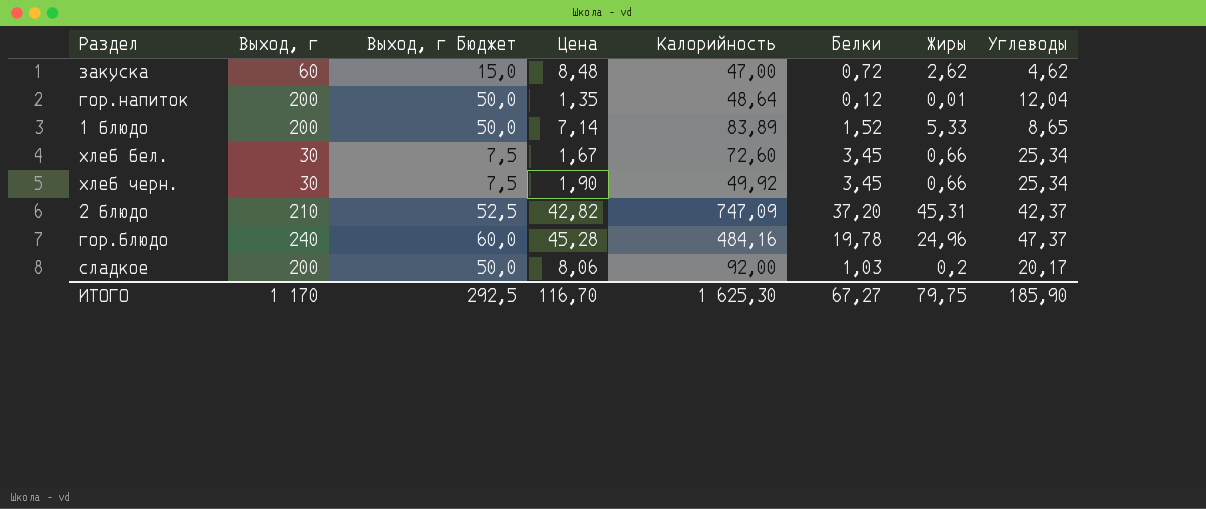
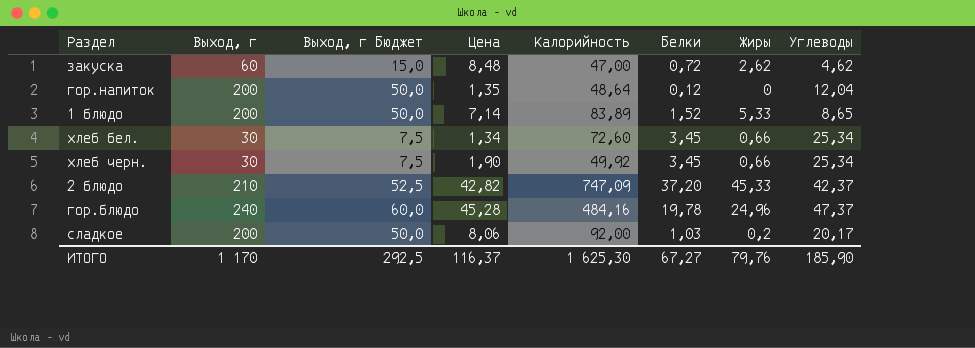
гор.напиток | Жиры: 0,01 -> 0
хлеб бел. | Цена: 1,67 -> 1,34
2 блюдо | Жиры: 45,31 -> 45,33
ИТОГО | Цена: 116,70 -> 116,37
ИТОГО | Жиры: 79,75 -> 79,76

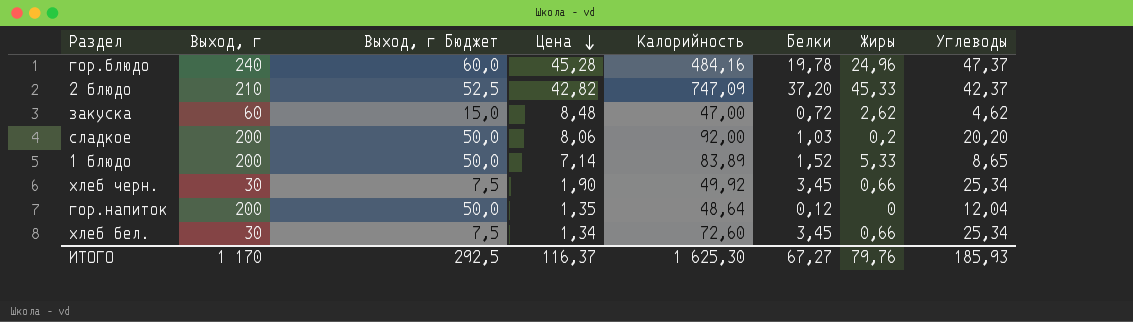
row order: none -> Цена descending
сладкое | Углеводы: 20,17 -> 20,20
ИТОГО | Углеводы: 185,90 -> 185,93

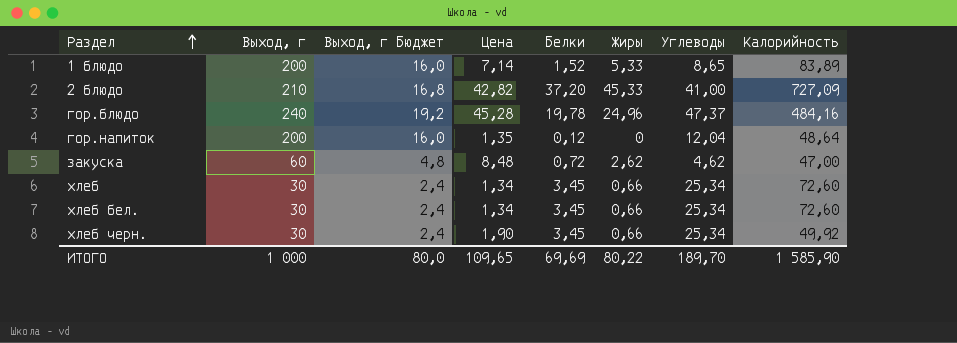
row order: Цена descending -> Раздел ascending
column Выход, г Бюджет | formula: [Выход, г] * 0,25 -> [Выход, г] * 0,08
column Калорийность | position: 5 -> 8
row сладкое: 200 | 50,0 | 8,06 | 92,00 | 1,03 | 0,2 | 20,20 -> none
2 блюдо | Углеводы: 42,37 -> 41,00
2 блюдо | Калорийность: 747,09 -> 727,09
row хлеб: none -> 30 | 2,4 | 1,34 | 3,45 | 0,66 | 25,34 | 72,60
ИТОГО | Выход, г: 1 170 -> 1 000
ИТОГО | Выход, г Бюджет: 292,5 -> 80,0
ИТОГО | Цена: 116,37 -> 109,65
ИТОГО | Белки: 67,27 -> 69,69
ИТОГО | Жиры: 79,76 -> 80,22
ИТОГО | Углеводы: 185,93 -> 189,70
ИТОГО | Калорийность: 1 625,30 -> 1 585,90

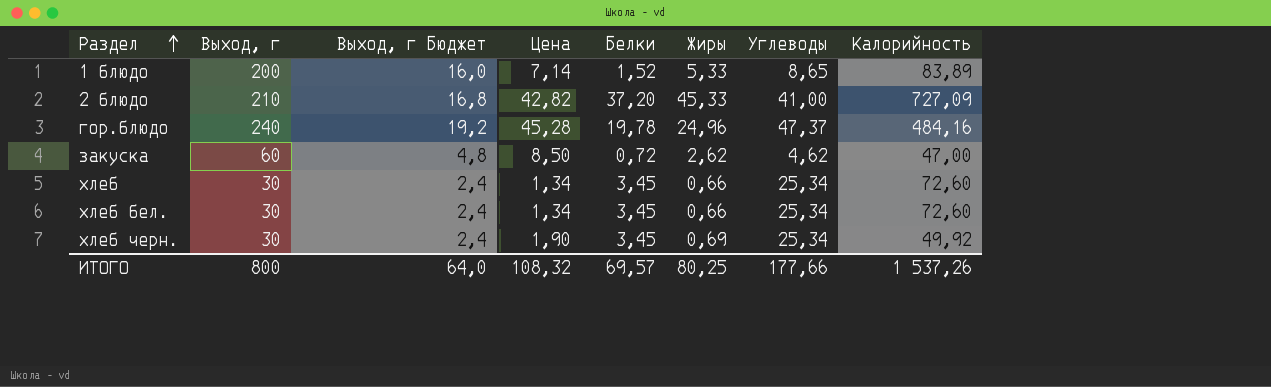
row гор.напиток: 200 | 16,0 | 1,35 | 0,12 | 0 | 12,04 | 48,64 -> none
закуска | Цена: 8,48 -> 8,50
хлеб черн. | Жиры: 0,66 -> 0,69
ИТОГО | Выход, г: 1 000 -> 800
ИТОГО | Выход, г Бюджет: 80,0 -> 64,0
ИТОГО | Цена: 109,65 -> 108,32
ИТОГО | Белки: 69,69 -> 69,57
ИТОГО | Жиры: 80,22 -> 80,25
ИТОГО | Углеводы: 189,70 -> 177,66
ИТОГО | Калорийность: 1 585,90 -> 1 537,26

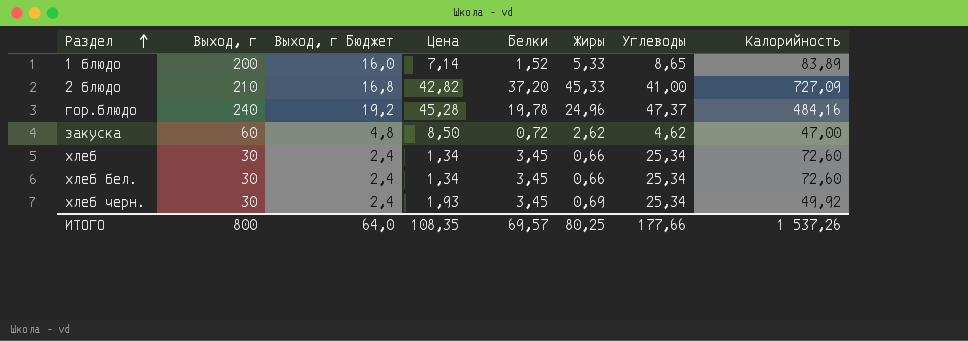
хлеб черн. | Цена: 1,90 -> 1,93
ИТОГО | Цена: 108,32 -> 108,35

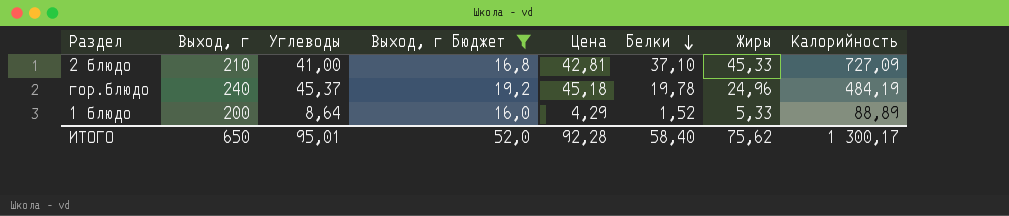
filter: none -> Выход, г Бюджет >= 16,0
row order: Раздел ascending -> Белки descending
column Углеводы | position: 7 -> 3
2 блюдо | Цена: 42,82 -> 42,81
2 блюдо | Белки: 37,20 -> 37,10
гор.блюдо | Углеводы: 47,37 -> 45,37
гор.блюдо | Цена: 45,28 -> 45,18
гор.блюдо | Калорийность: 484,16 -> 484,19
1 блюдо | Углеводы: 8,65 -> 8,64
1 блюдо | Цена: 7,14 -> 4,29
1 блюдо | Калорийность: 83,89 -> 88,89
ИТОГО | Выход, г: 800 -> 650
ИТОГО | Углеводы: 177,66 -> 95,01
ИТОГО | Выход, г Бюджет: 64,0 -> 52,0
ИТОГО | Цена: 108,35 -> 92,28
ИТОГО | Белки: 69,57 -> 58,40
ИТОГО | Жиры: 80,25 -> 75,62
ИТОГО | Калорийность: 1 537,26 -> 1 300,17

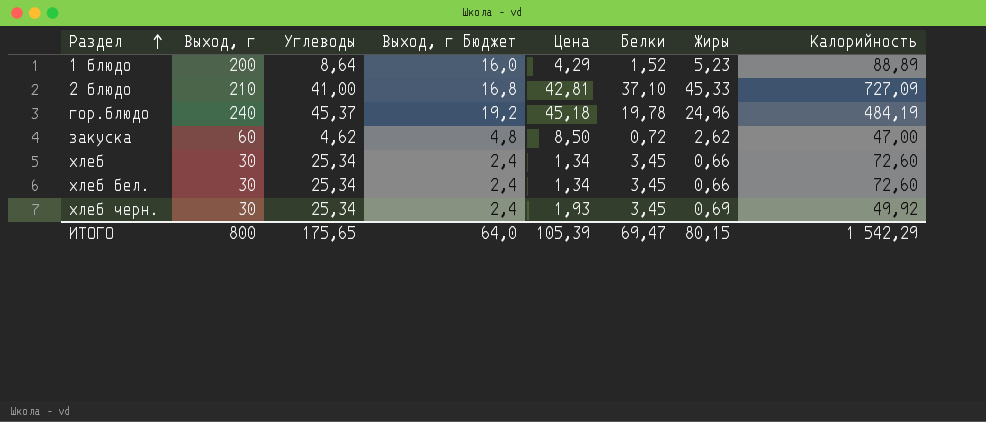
filter: Выход, г Бюджет >= 16,0 -> none
row order: Белки descending -> Раздел ascending
1 блюдо | Жиры: 5,33 -> 5,23
ИТОГО | Выход, г: 650 -> 800
ИТОГО | Углеводы: 95,01 -> 175,65
ИТОГО | Выход, г Бюджет: 52,0 -> 64,0
ИТОГО | Цена: 92,28 -> 105,39
ИТОГО | Белки: 58,40 -> 69,47
ИТОГО | Жиры: 75,62 -> 80,15
ИТОГО | Калорийность: 1 300,17 -> 1 542,29

